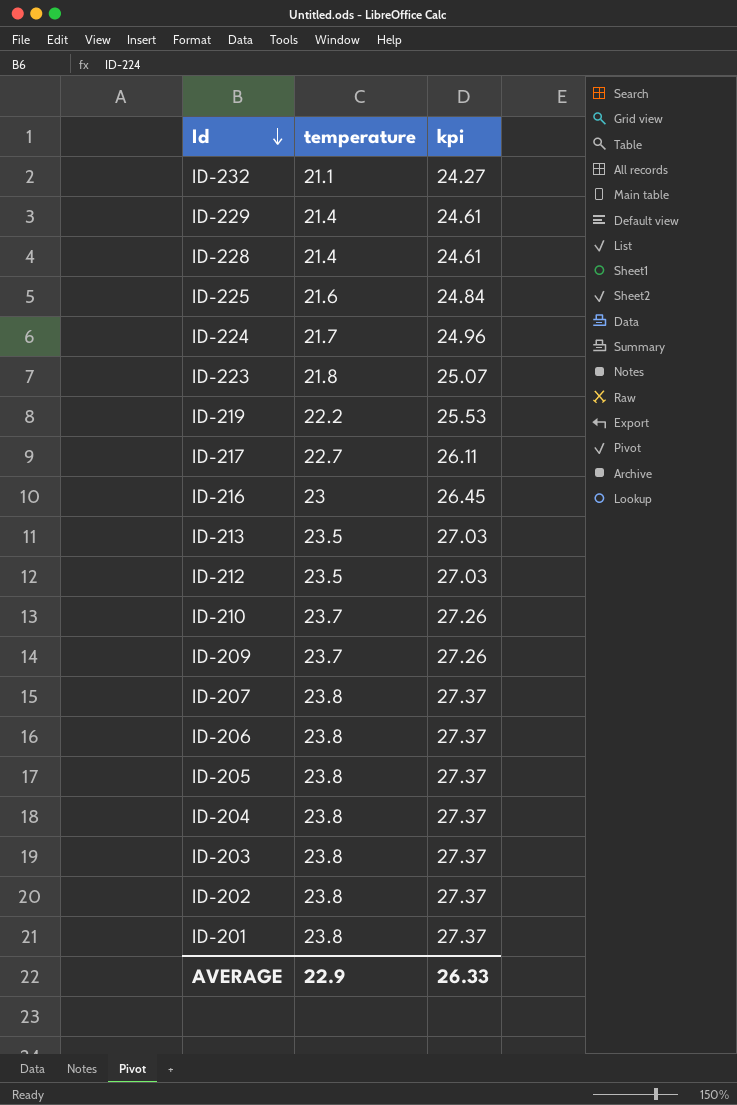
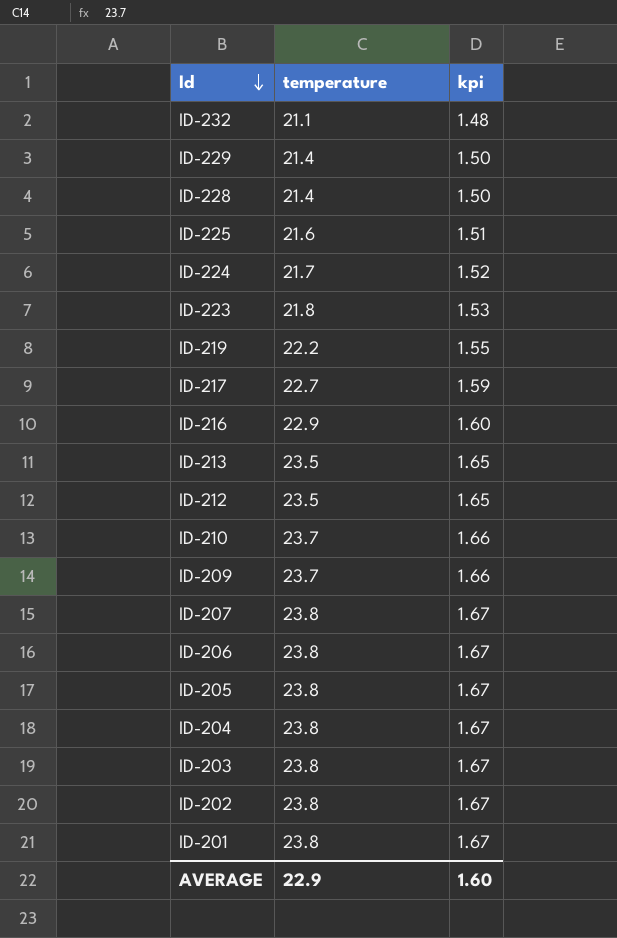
column kpi | formula: [temperature] * 1.15 -> [temperature] * 0.07
ID-216 | temperature: 23 -> 22.9
AVERAGE | kpi: 26.33 -> 1.60

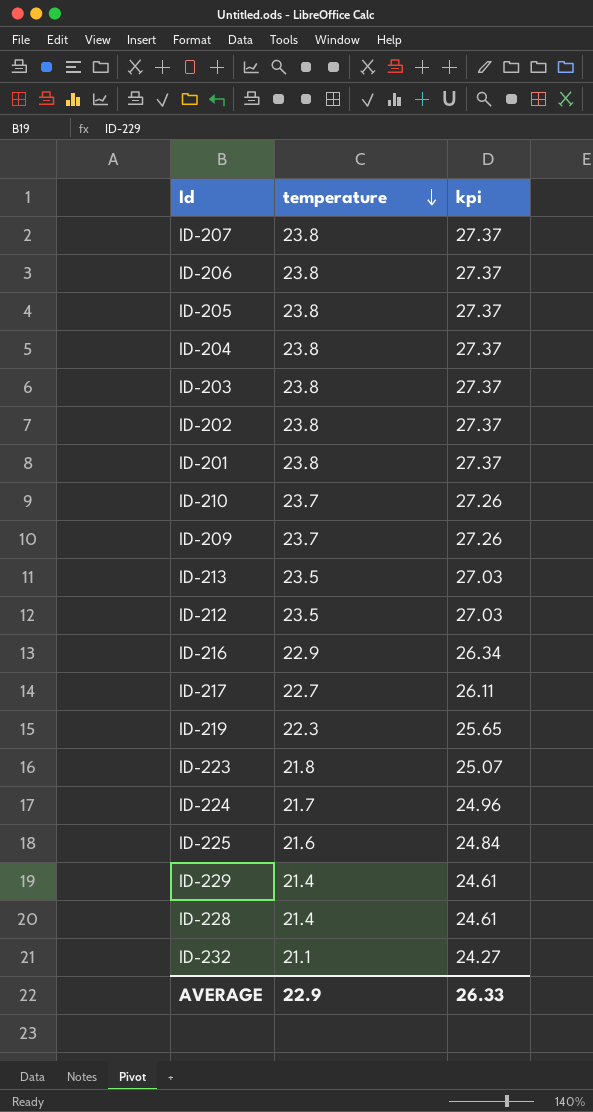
row order: Id descending -> temperature descending
column kpi | formula: [temperature] * 0.07 -> [temperature] * 1.15
ID-219 | temperature: 22.2 -> 22.3
AVERAGE | kpi: 1.60 -> 26.33

